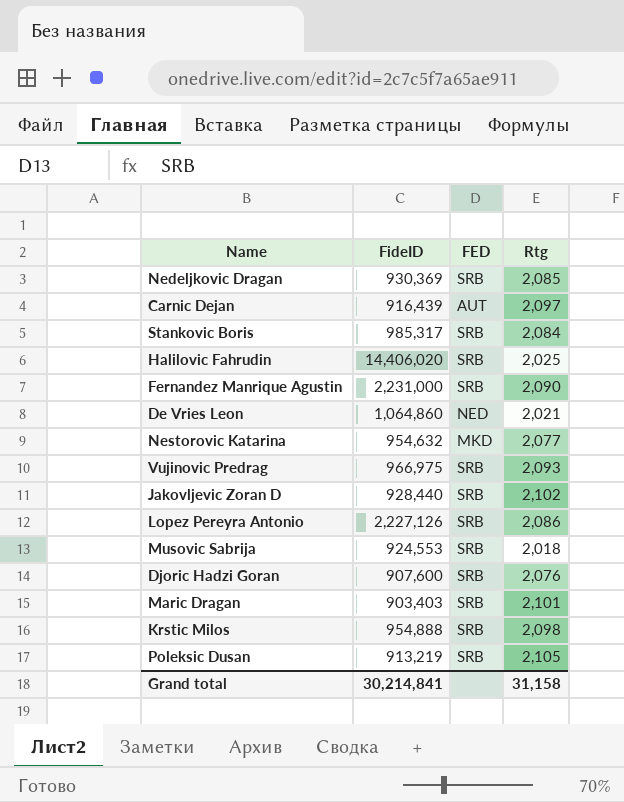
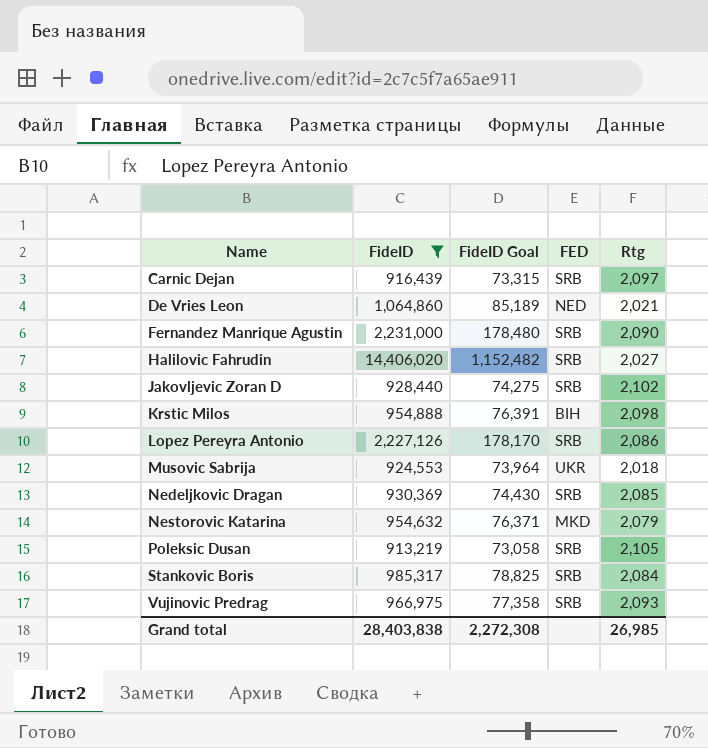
filter: none -> FideID >= 913,219
row order: none -> Name ascending
column FideID Goal | formula: none -> [FideID] * 0.08
Carnic Dejan | FED: AUT -> SRB
Halilovic Fahrudin | Rtg: 2,025 -> 2,027
Krstic Milos | FED: SRB -> BIH
Musovic Sabrija | FED: SRB -> UKR
Nestorovic Katarina | Rtg: 2,077 -> 2,079
Grand total | FideID: 30,214,841 -> 28,403,838
Grand total | Rtg: 31,158 -> 26,985

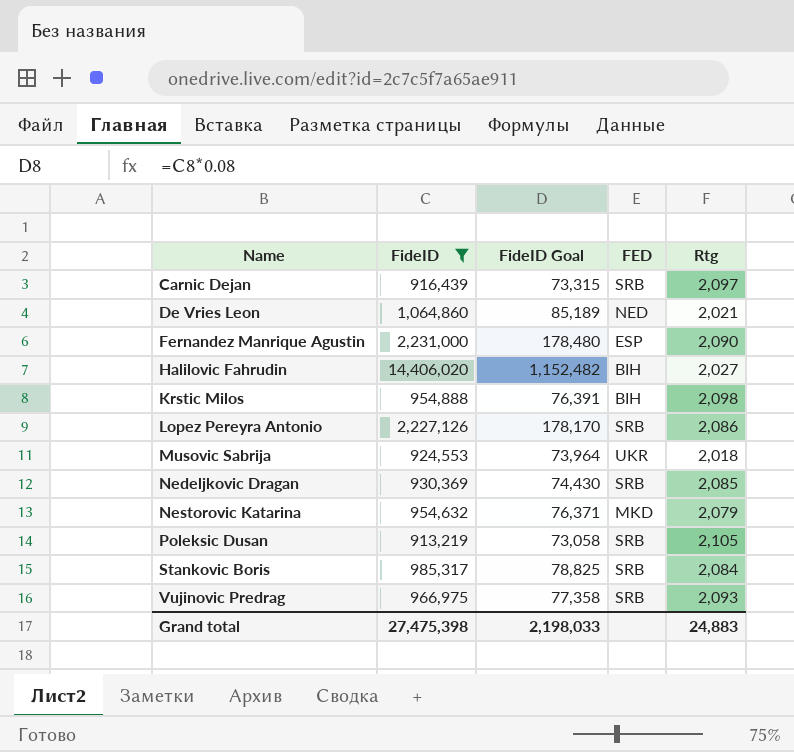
row Jakovljevic Zoran D: 928,440 | 74,275 | SRB | 2,102 -> none
Fernandez Manrique Agustin | FED: SRB -> ESP
Halilovic Fahrudin | FED: SRB -> BIH
Grand total | FideID: 28,403,838 -> 27,475,398
Grand total | FideID Goal: 2,272,308 -> 2,198,033
Grand total | Rtg: 26,985 -> 24,883

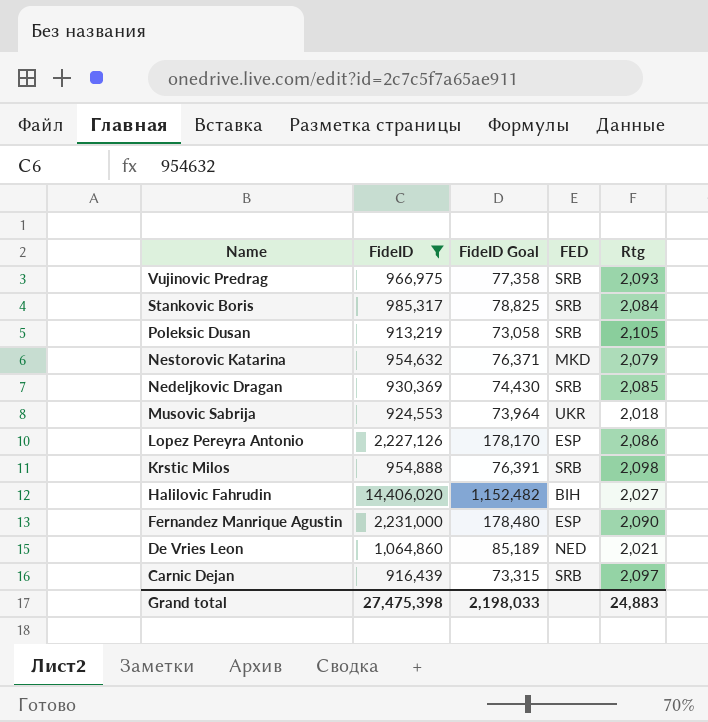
row order: Name ascending -> Name descending
Lopez Pereyra Antonio | FED: SRB -> ESP
Krstic Milos | FED: BIH -> SRB

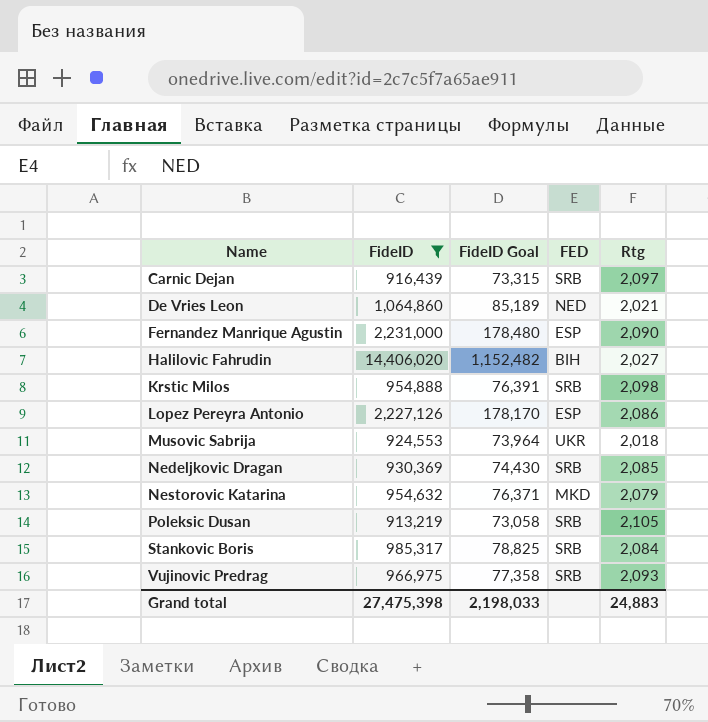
row order: Name descending -> Name ascending

